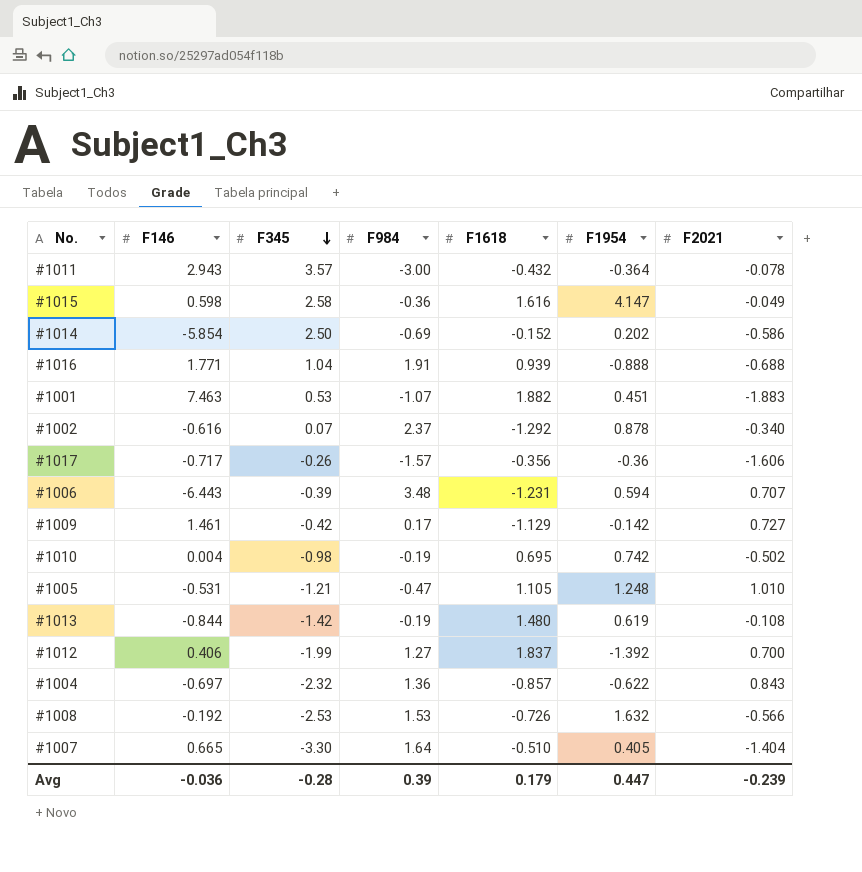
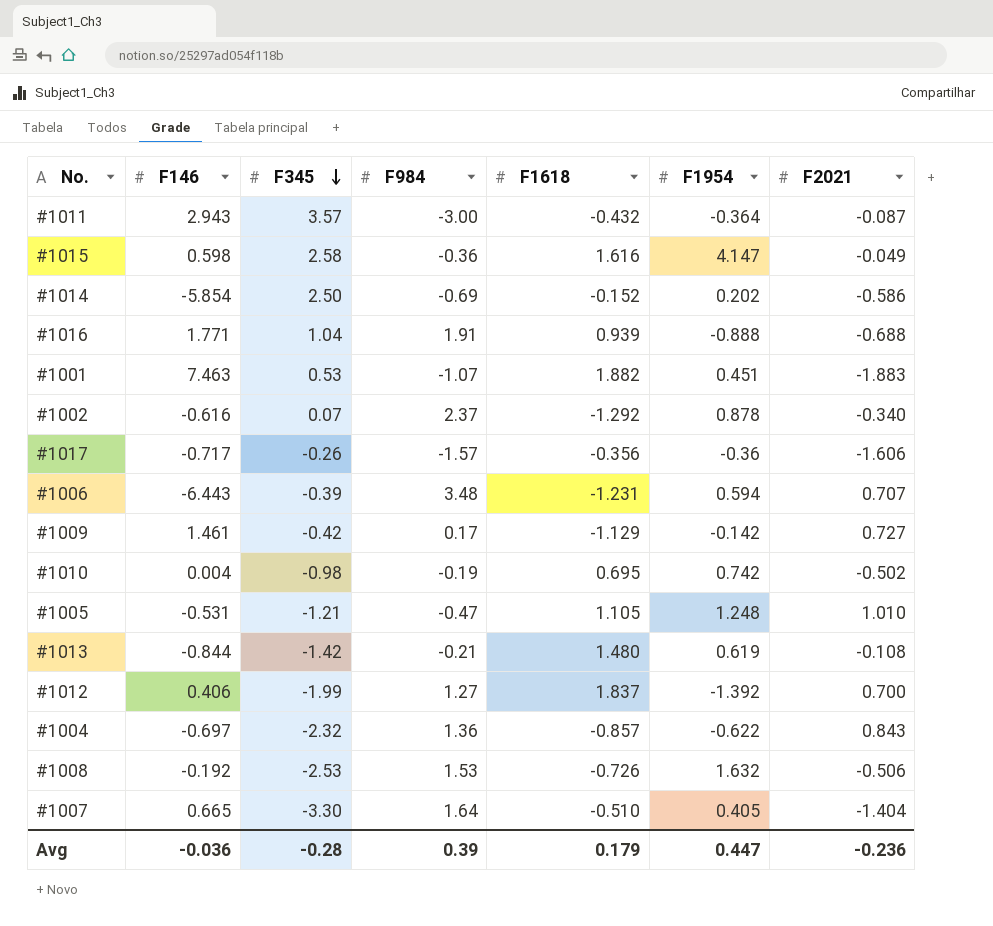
#1011 | F2021: -0.078 -> -0.087
#1013 | F984: -0.19 -> -0.21
#1008 | F2021: -0.566 -> -0.506
Avg | F2021: -0.239 -> -0.236

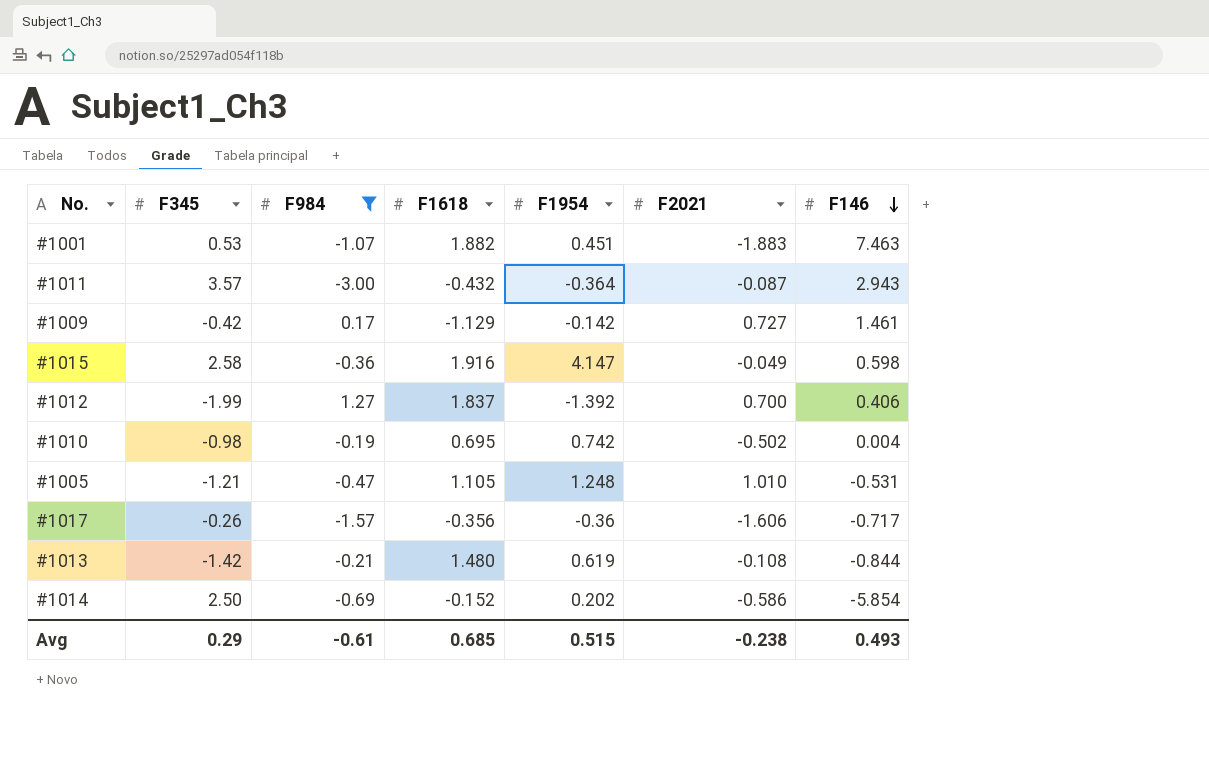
filter: none -> F984 <= 1.27
row order: F345 descending -> F146 descending
column F146 | position: 2 -> 7
#1015 | F1618: 1.616 -> 1.916
Avg | F345: -0.28 -> 0.29
Avg | F984: 0.39 -> -0.61
Avg | F1618: 0.179 -> 0.685
Avg | F1954: 0.447 -> 0.515
Avg | F2021: -0.236 -> -0.238
Avg | F146: -0.036 -> 0.493

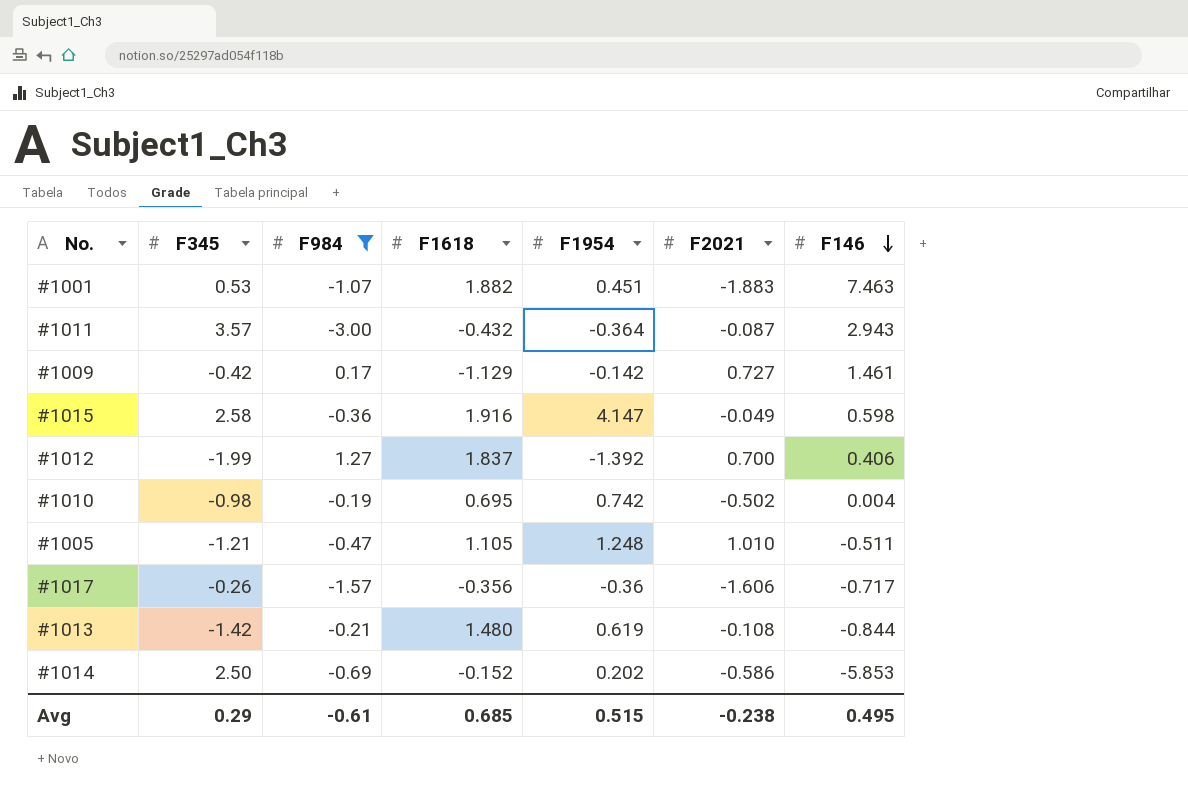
#1005 | F146: -0.531 -> -0.511
#1014 | F146: -5.854 -> -5.853
Avg | F146: 0.493 -> 0.495

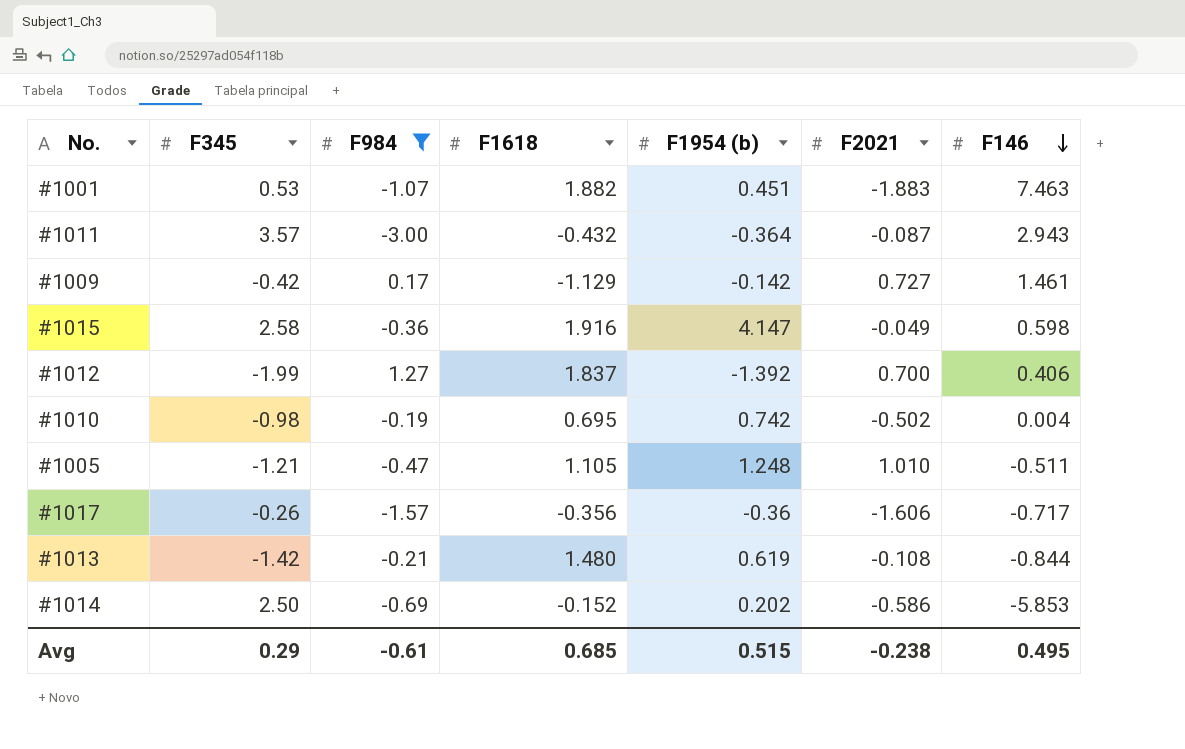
column name: F1954 -> F1954 (b)

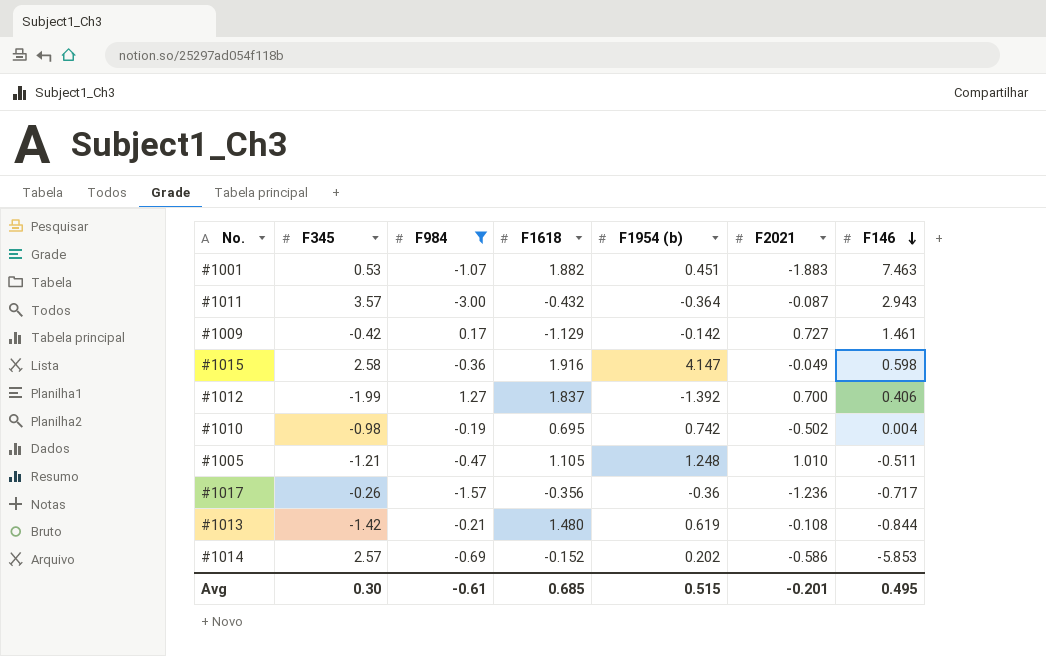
#1017 | F2021: -1.606 -> -1.236
#1014 | F345: 2.50 -> 2.57
Avg | F345: 0.29 -> 0.30
Avg | F2021: -0.238 -> -0.201

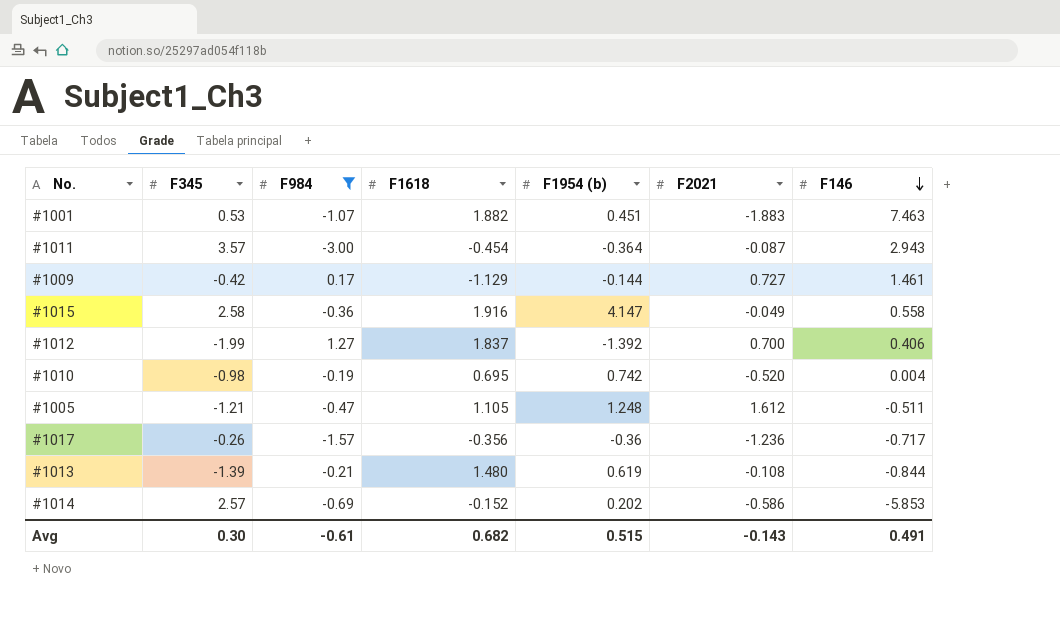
#1011 | F1618: -0.432 -> -0.454
#1009 | F1954 (b): -0.142 -> -0.144
#1015 | F146: 0.598 -> 0.558
#1010 | F2021: -0.502 -> -0.520
#1005 | F2021: 1.010 -> 1.612
#1013 | F345: -1.42 -> -1.39
Avg | F1618: 0.685 -> 0.682
Avg | F2021: -0.201 -> -0.143
Avg | F146: 0.495 -> 0.491

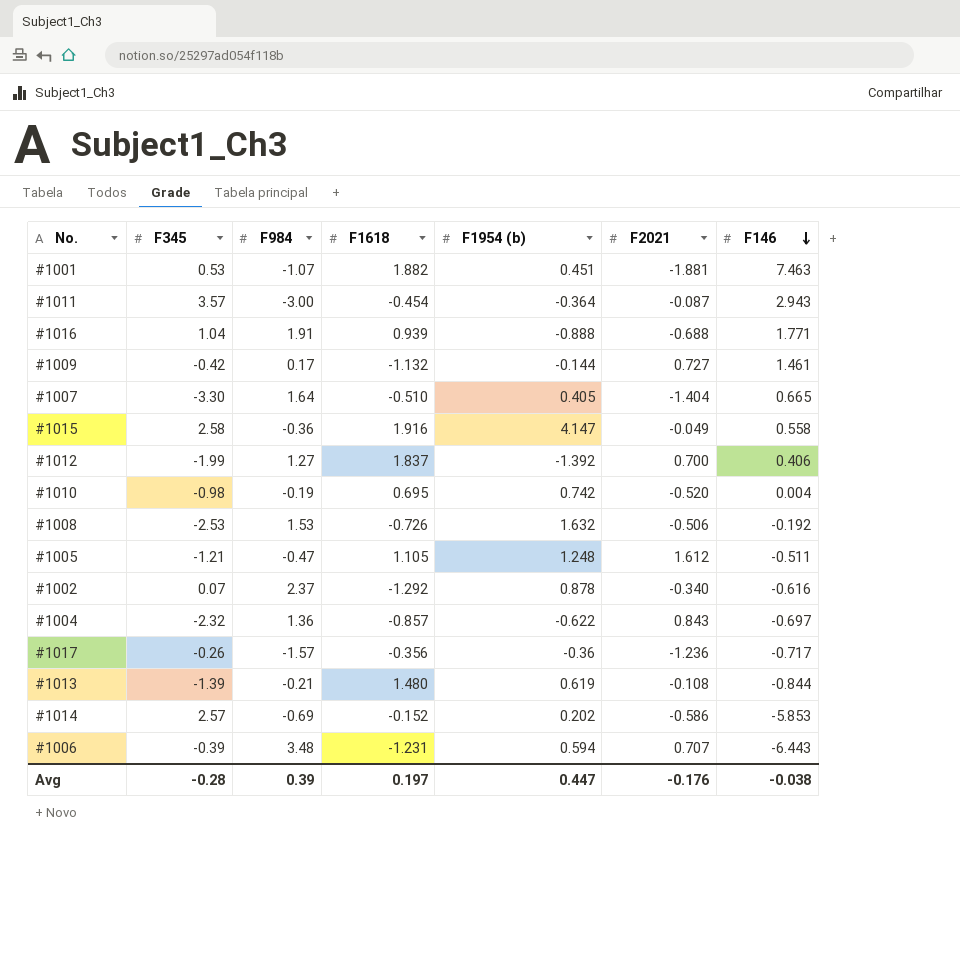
filter: F984 <= 1.27 -> none
#1001 | F2021: -1.883 -> -1.881
#1009 | F1618: -1.129 -> -1.132
Avg | F345: 0.30 -> -0.28
Avg | F984: -0.61 -> 0.39
Avg | F1618: 0.682 -> 0.197
Avg | F1954 (b): 0.515 -> 0.447
Avg | F2021: -0.143 -> -0.176
Avg | F146: 0.491 -> -0.038

